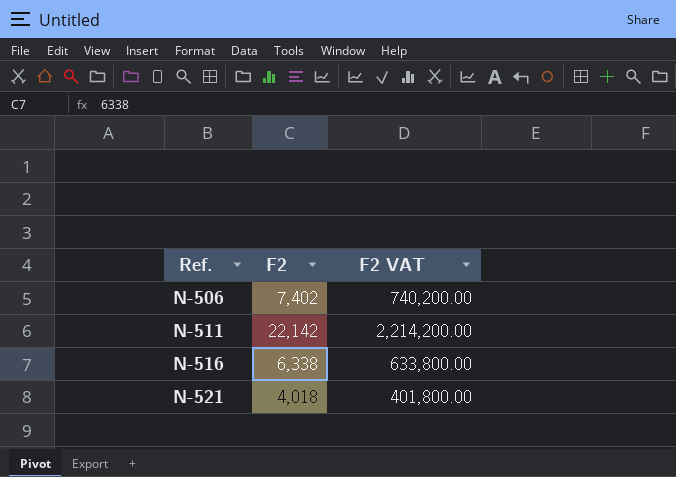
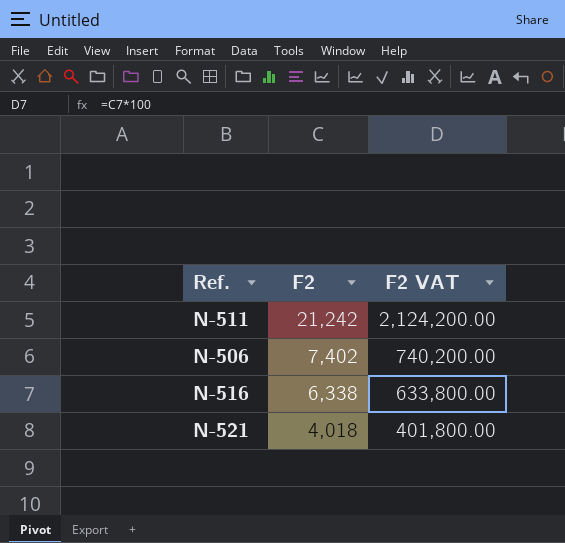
row order: Ref. ascending -> F2 descending
N-511 | F2: 22,142 -> 21,242
N-511 | F2 VAT: 2,214,200.00 -> 2,124,200.00

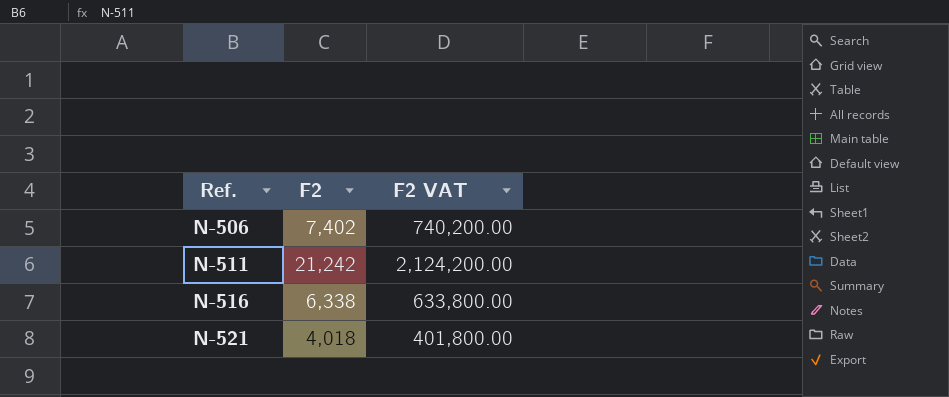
row order: F2 descending -> Ref. ascending

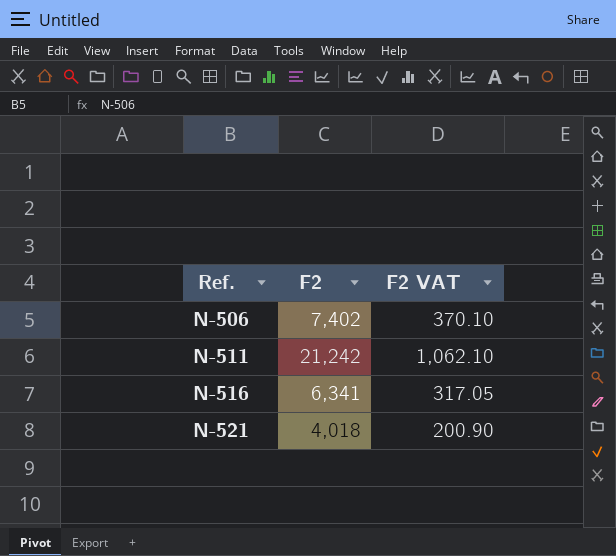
column F2 VAT | formula: [F2] * 100 -> [F2] * 0.05
N-516 | F2: 6,338 -> 6,341

